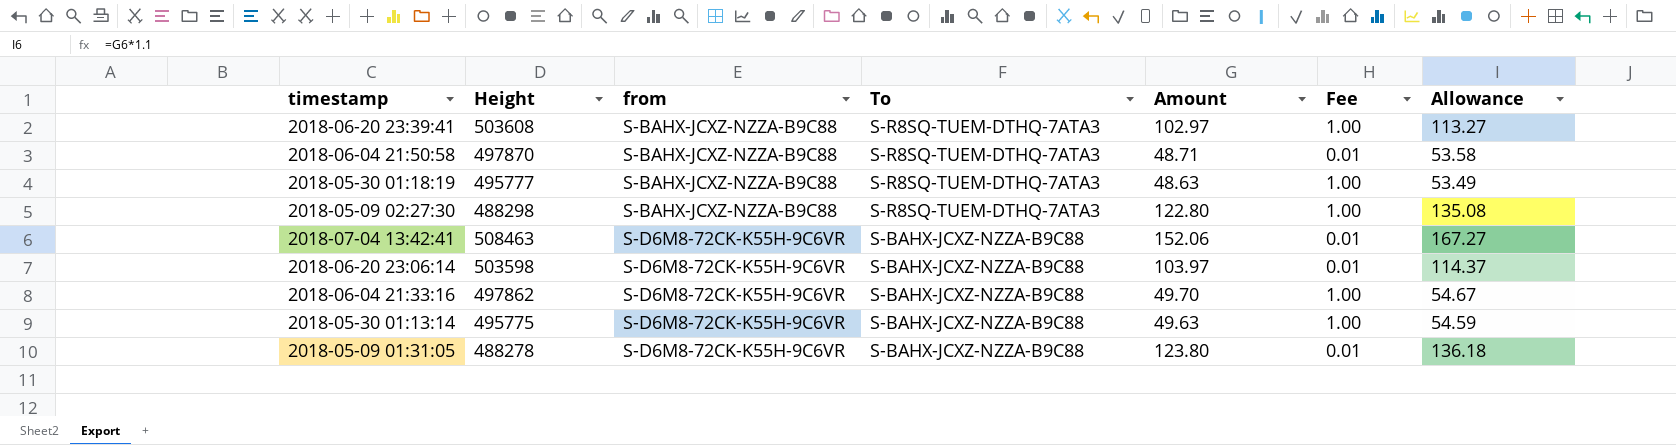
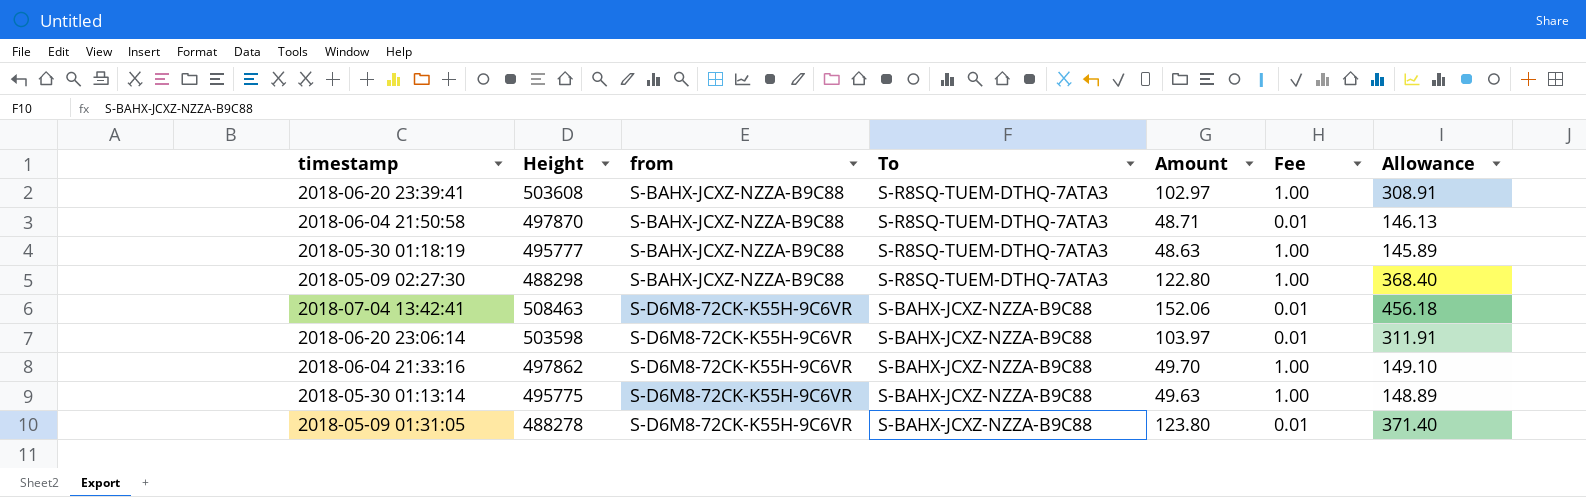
column Allowance | formula: [Amount] * 1.1 -> [Amount] * 3

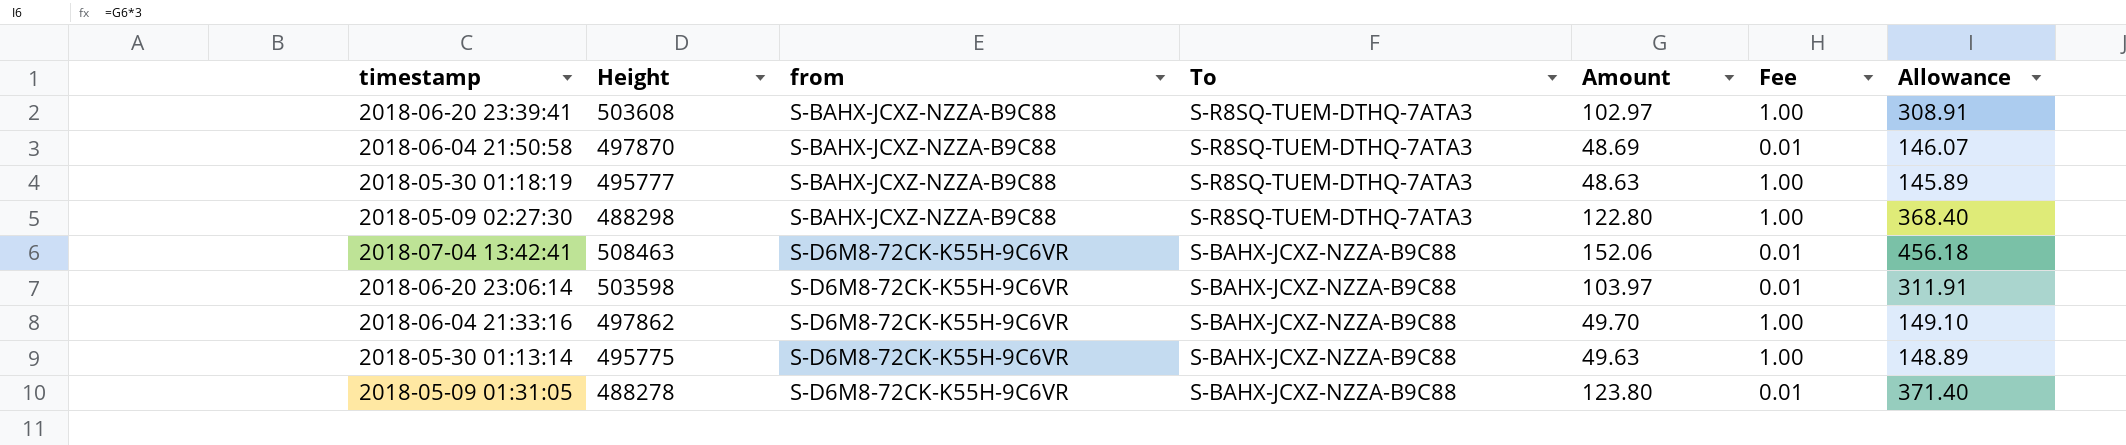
2018-06-04 21:50:58 | Amount: 48.71 -> 48.69
2018-06-04 21:50:58 | Allowance: 146.13 -> 146.07

